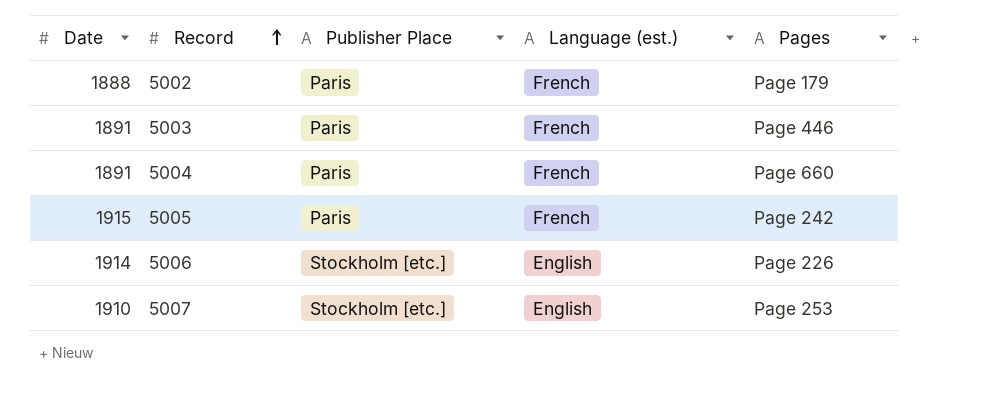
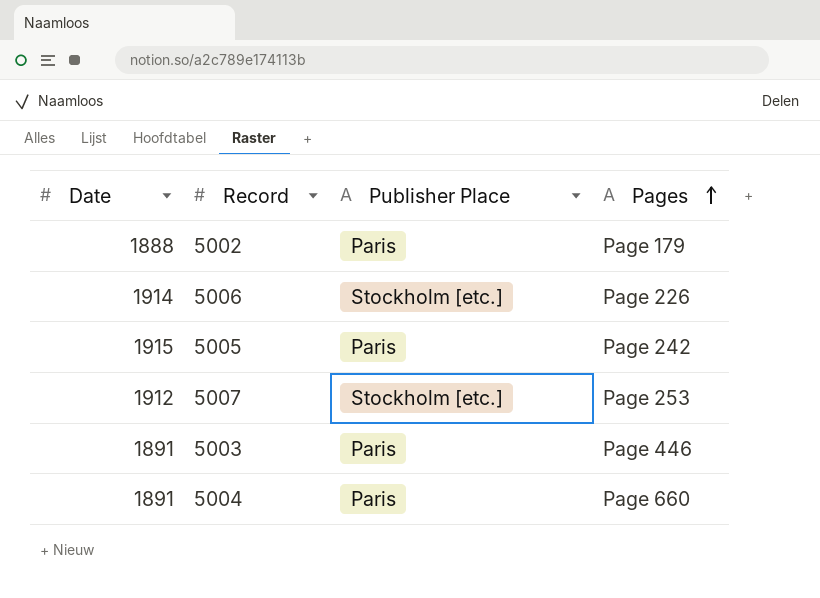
row order: Record ascending -> Pages ascending
column Language (est.) | position: 4 -> none
5007 | Date: 1910 -> 1912

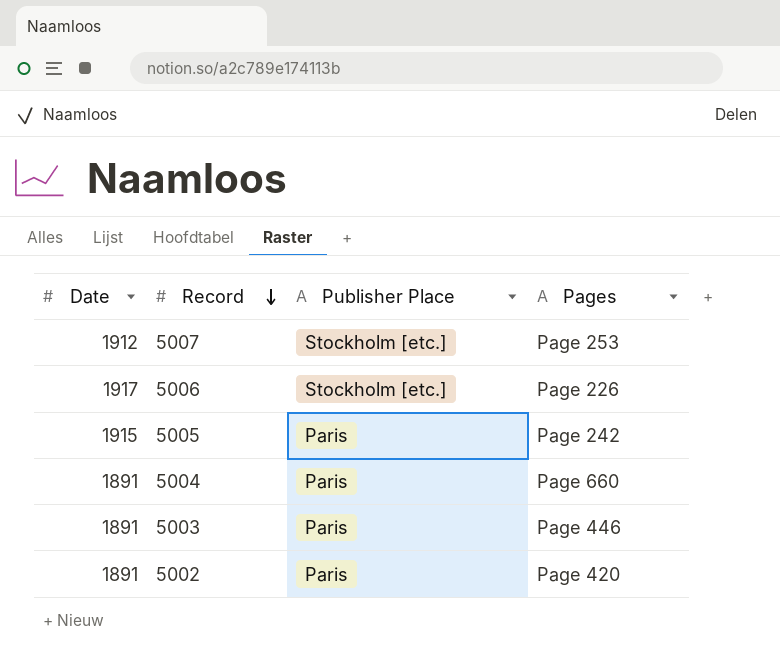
row order: Pages ascending -> Record descending
5006 | Date: 1914 -> 1917
5002 | Date: 1888 -> 1891
5002 | Pages: Page 179 -> Page 420

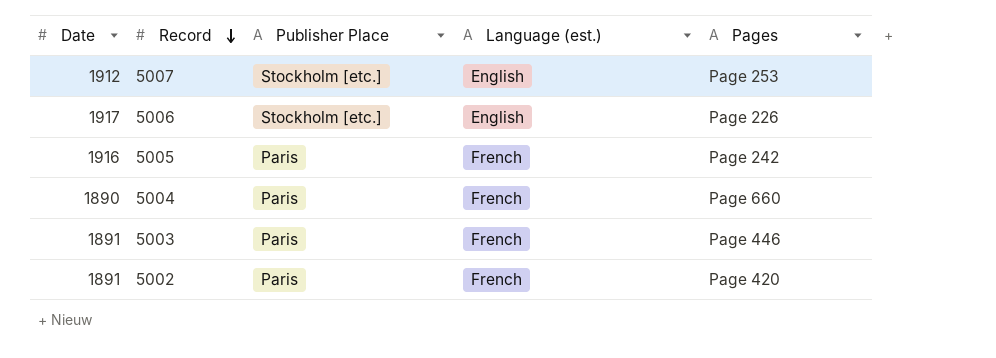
column Language (est.) | position: none -> 4
5005 | Date: 1915 -> 1916
5004 | Date: 1891 -> 1890

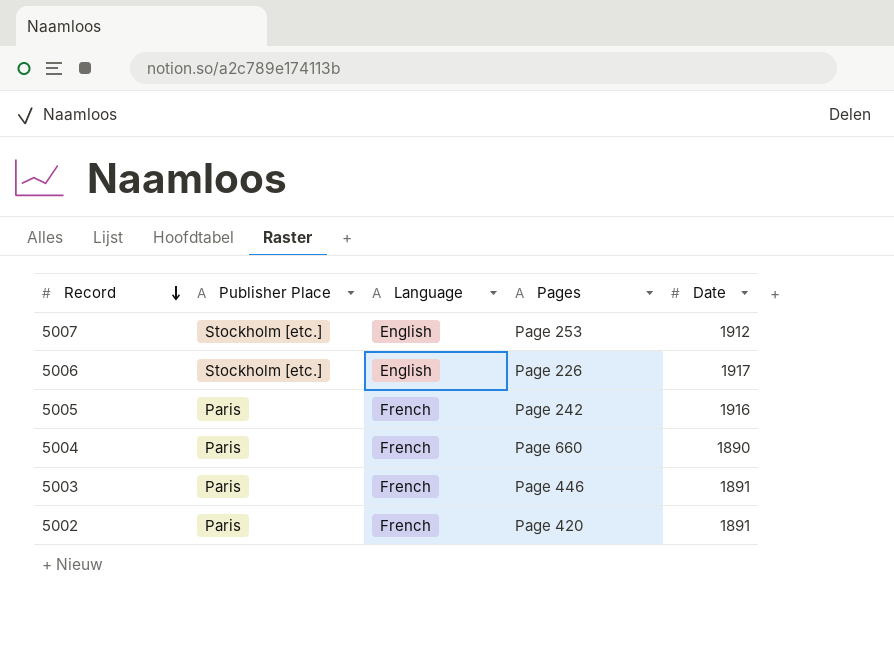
column name: Language (est.) -> Language
column Date | position: 1 -> 5

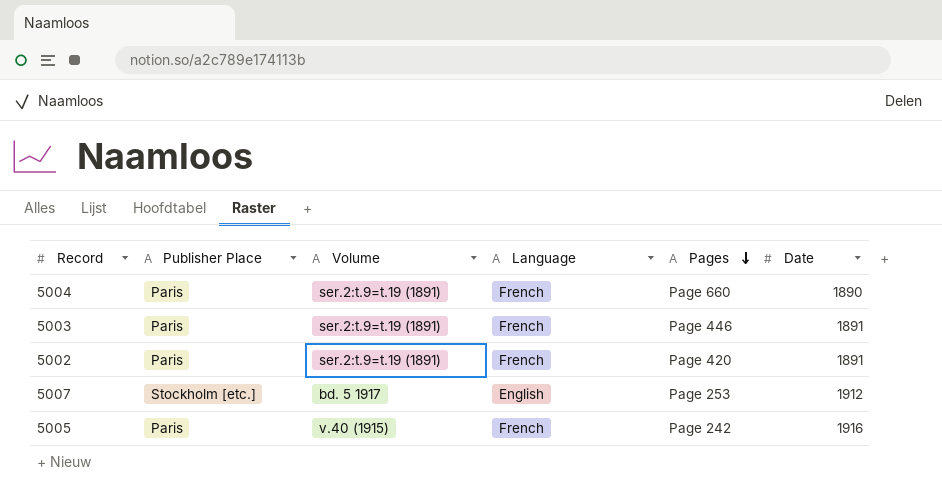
row order: Record descending -> Pages descending
column Volume | position: none -> 3
row 5006: Stockholm [etc.] | English | Page 226 | 1917 -> none

